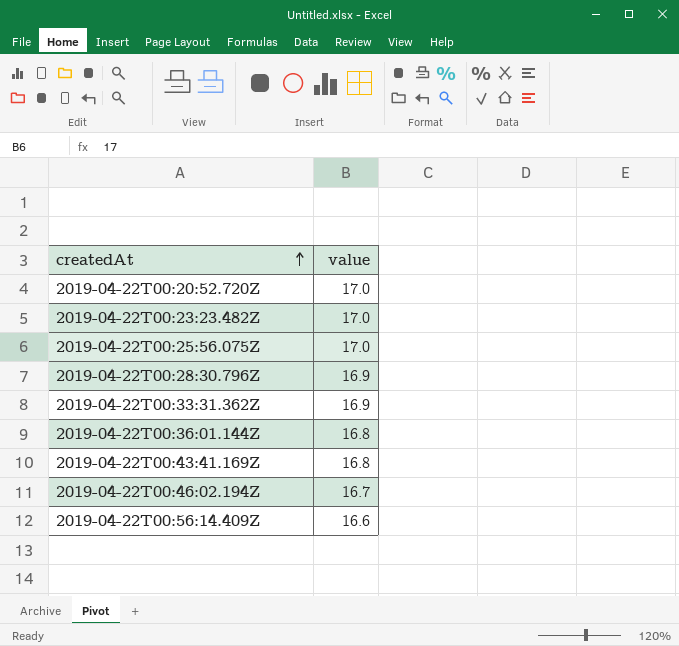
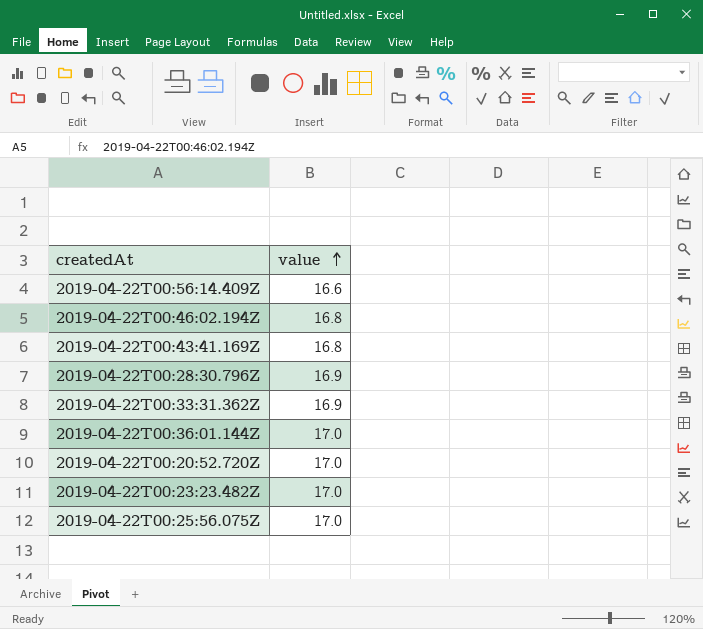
row order: createdAt ascending -> value ascending
2019-04-22T00:46:02.194Z | value: 16.7 -> 16.8
2019-04-22T00:36:01.144Z | value: 16.8 -> 17.0

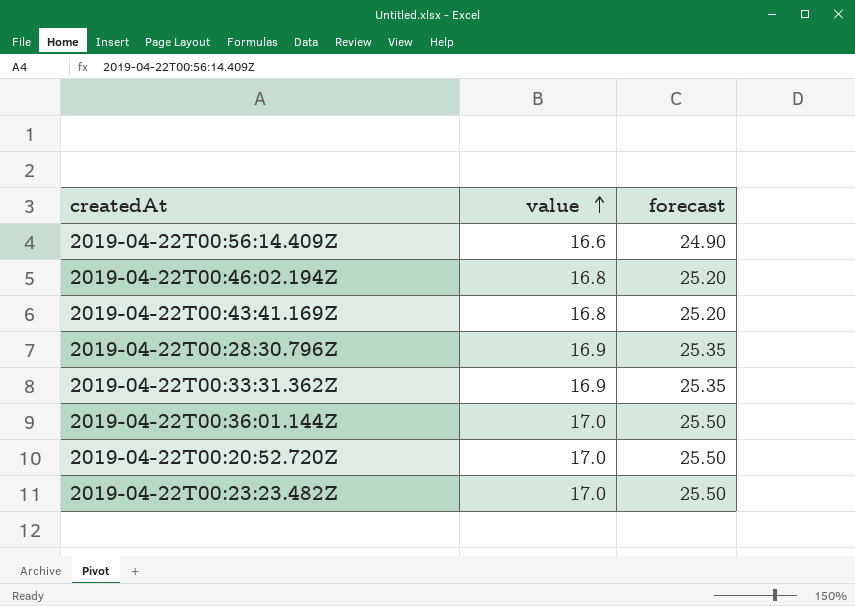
column forecast | formula: none -> [value] * 1.5
row 2019-04-22T00:25:56.075Z: 17.0 -> none

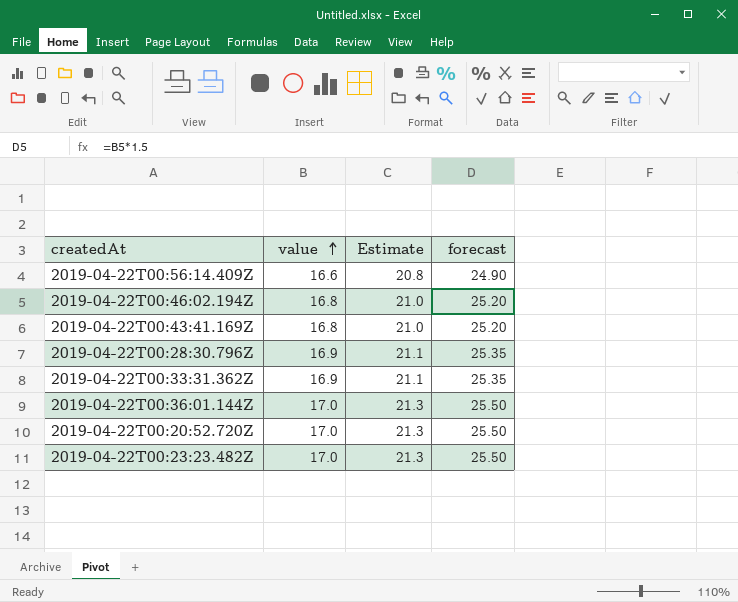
column Estimate | formula: none -> [value] * 1.25

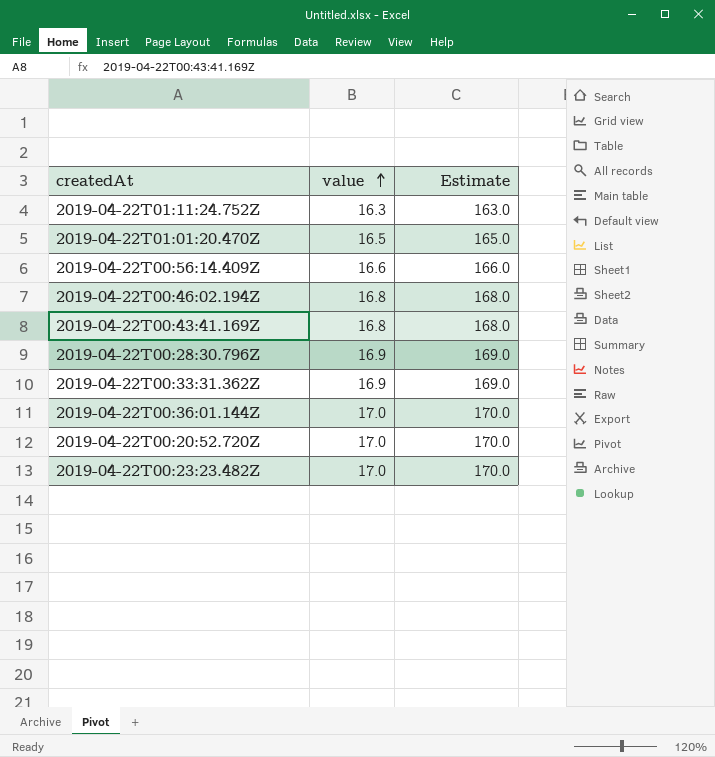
column forecast | formula: [value] * 1.5 -> none
column Estimate | formula: [value] * 1.25 -> [value] * 10
row 2019-04-22T01:11:24.752Z: none -> 16.3 | 163.0
row 2019-04-22T01:01:20.470Z: none -> 16.5 | 165.0

